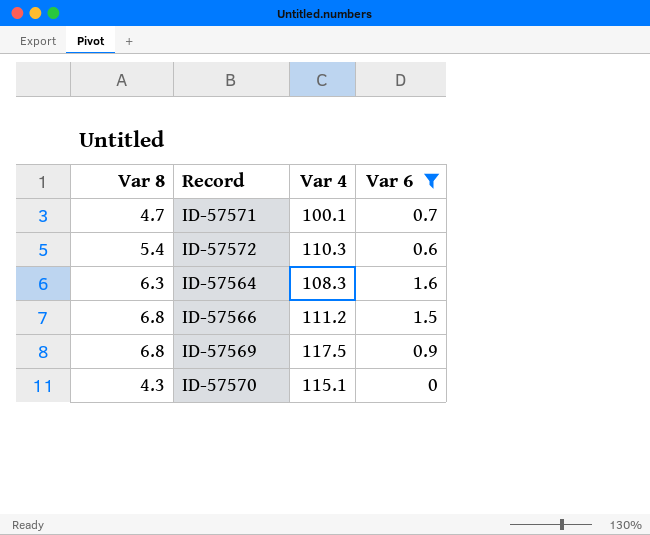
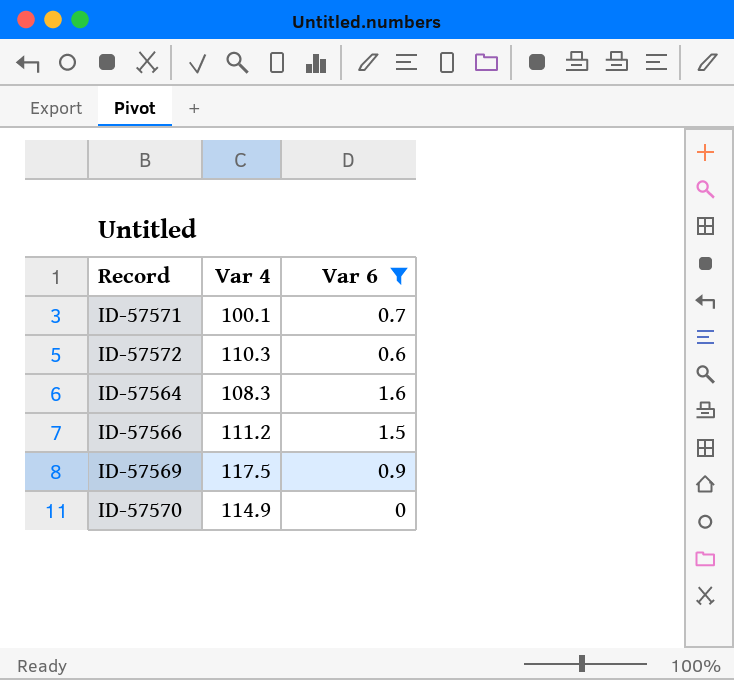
column Var 8 | position: 1 -> none
ID-57570 | Var 4: 115.1 -> 114.9

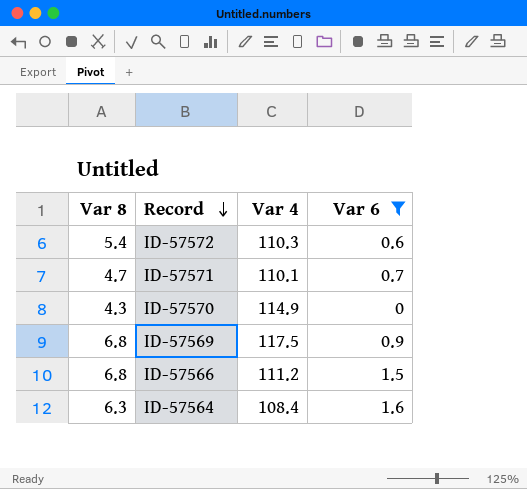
row order: none -> Record descending
column Var 8 | position: none -> 1
ID-57571 | Var 4: 100.1 -> 110.1
ID-57564 | Var 4: 108.3 -> 108.4

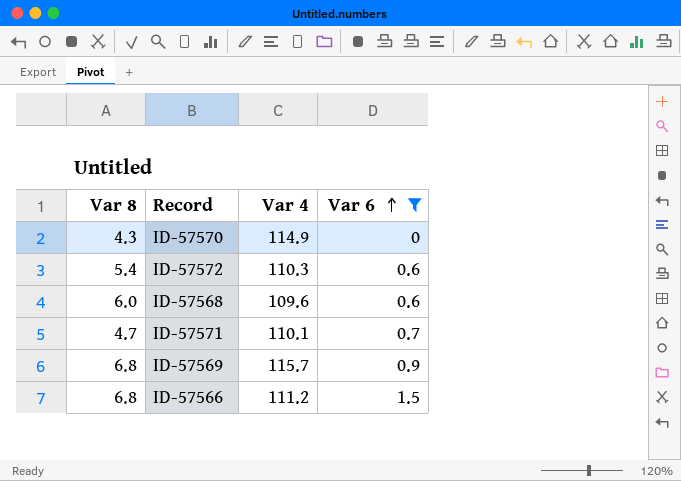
row order: Record descending -> Var 6 ascending
row ID-57564: 6.3 | 108.4 | 1.6 -> none
row ID-57568: none -> 6.0 | 109.6 | 0.6
ID-57569 | Var 4: 117.5 -> 115.7

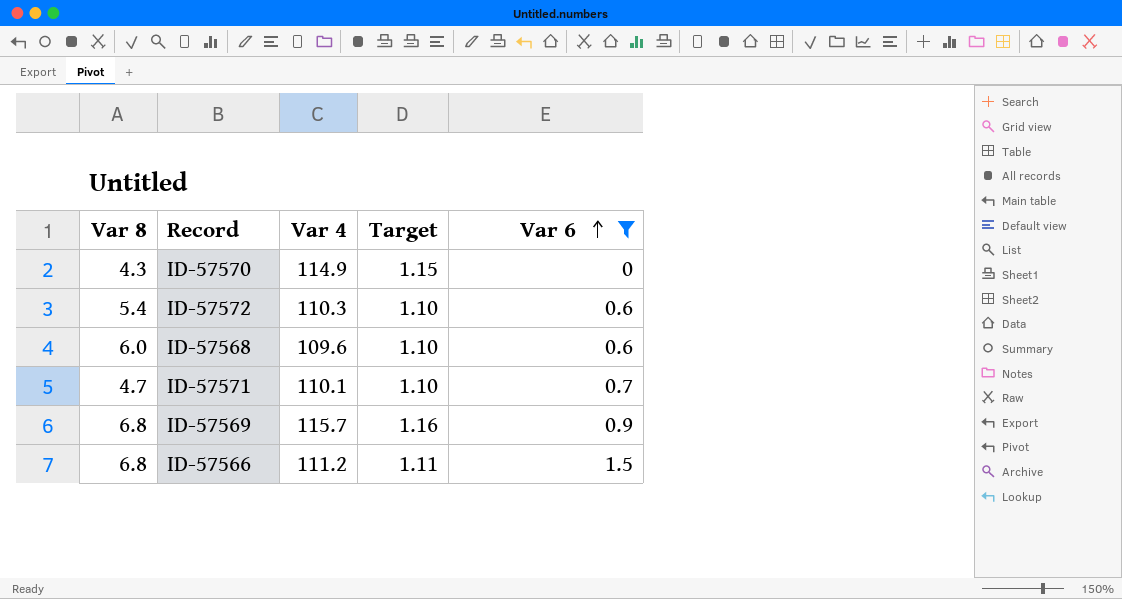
column Target | formula: none -> [Var 4] * 0.01

